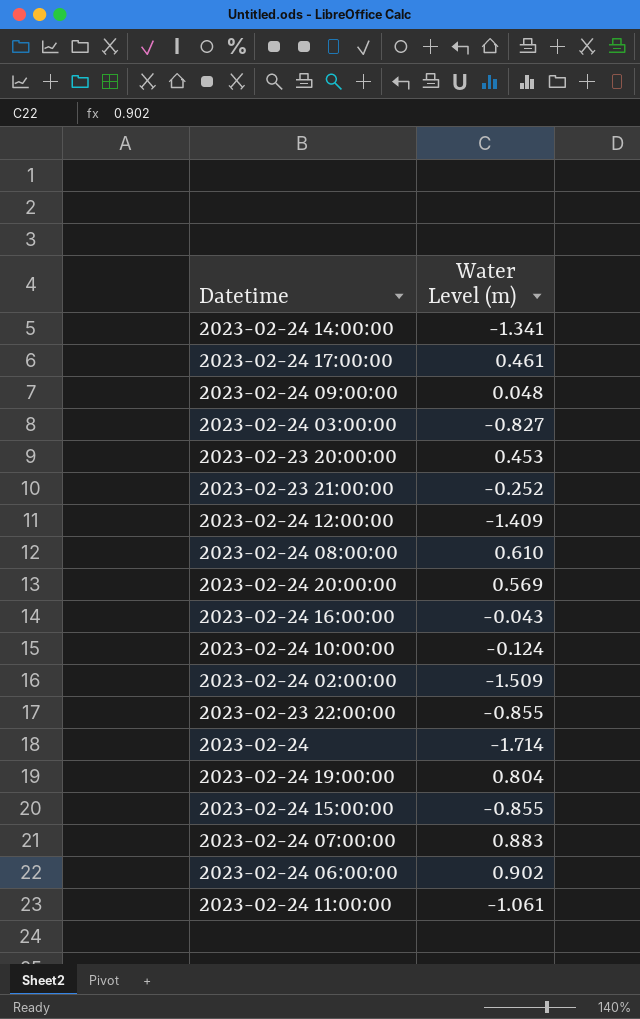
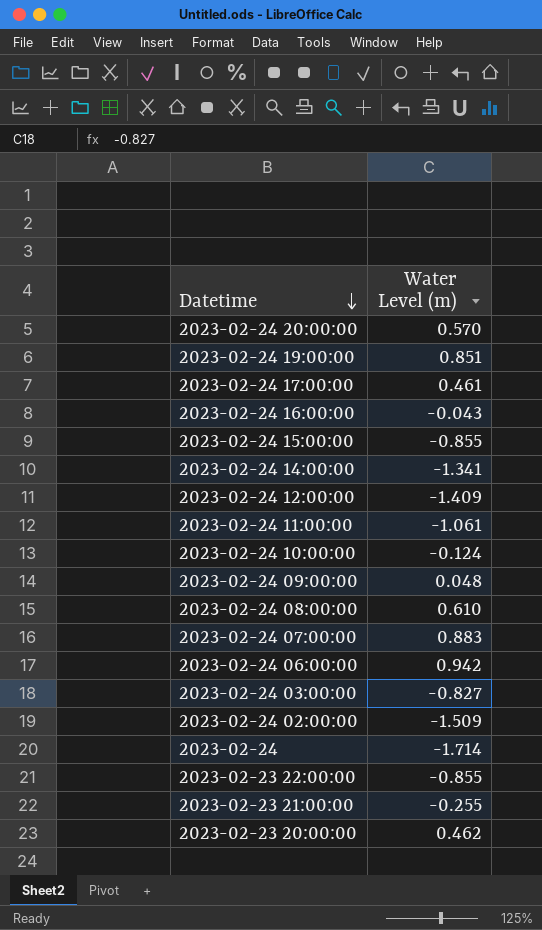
row order: none -> Datetime descending
2023-02-24 20:00:00 | Water Level (m): 0.569 -> 0.570
2023-02-24 19:00:00 | Water Level (m): 0.804 -> 0.851
2023-02-24 06:00:00 | Water Level (m): 0.902 -> 0.942
2023-02-23 21:00:00 | Water Level (m): -0.252 -> -0.255
2023-02-23 20:00:00 | Water Level (m): 0.453 -> 0.462

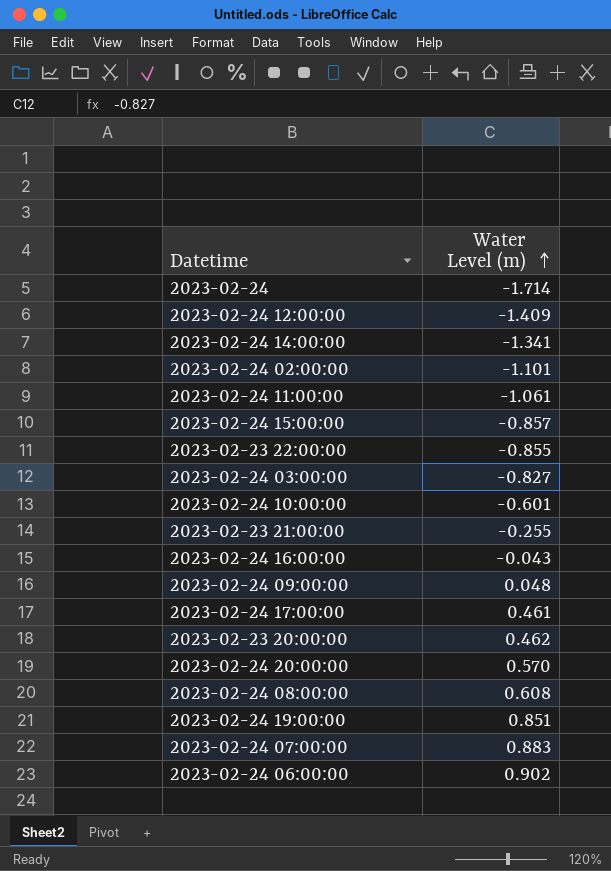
row order: Datetime descending -> Water Level (m) ascending
2023-02-24 02:00:00 | Water Level (m): -1.509 -> -1.101
2023-02-24 15:00:00 | Water Level (m): -0.855 -> -0.857
2023-02-24 10:00:00 | Water Level (m): -0.124 -> -0.601
2023-02-24 08:00:00 | Water Level (m): 0.610 -> 0.608
2023-02-24 06:00:00 | Water Level (m): 0.942 -> 0.902

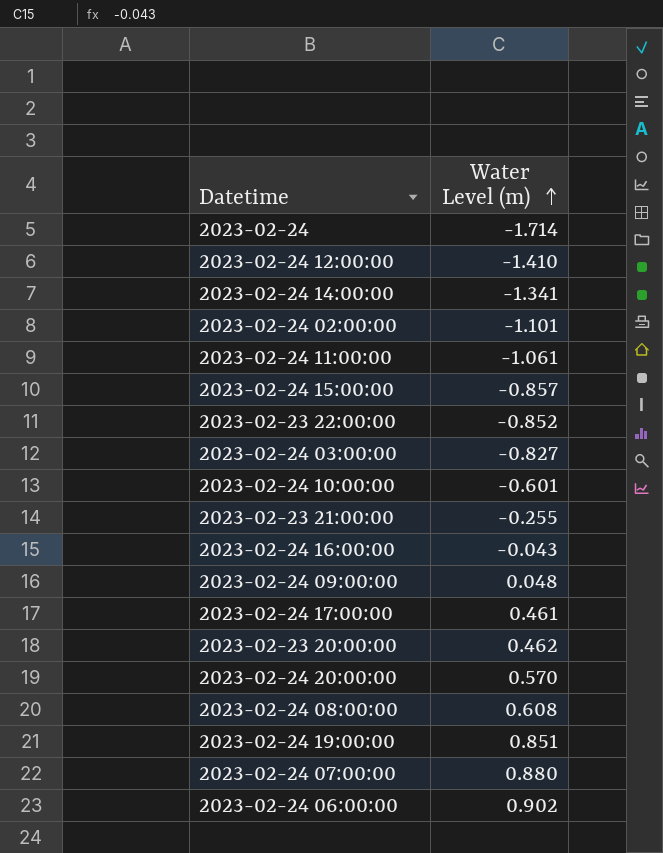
2023-02-24 12:00:00 | Water Level (m): -1.409 -> -1.410
2023-02-23 22:00:00 | Water Level (m): -0.855 -> -0.852
2023-02-24 07:00:00 | Water Level (m): 0.883 -> 0.880

